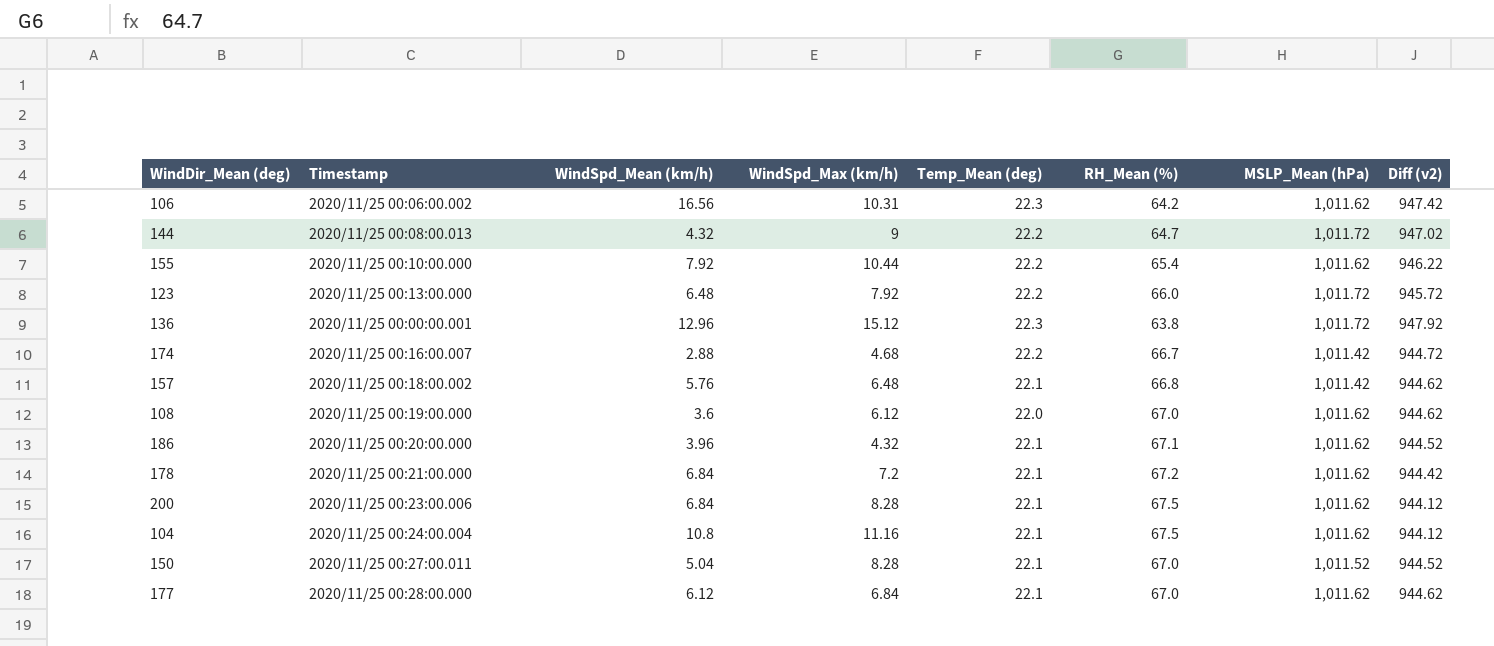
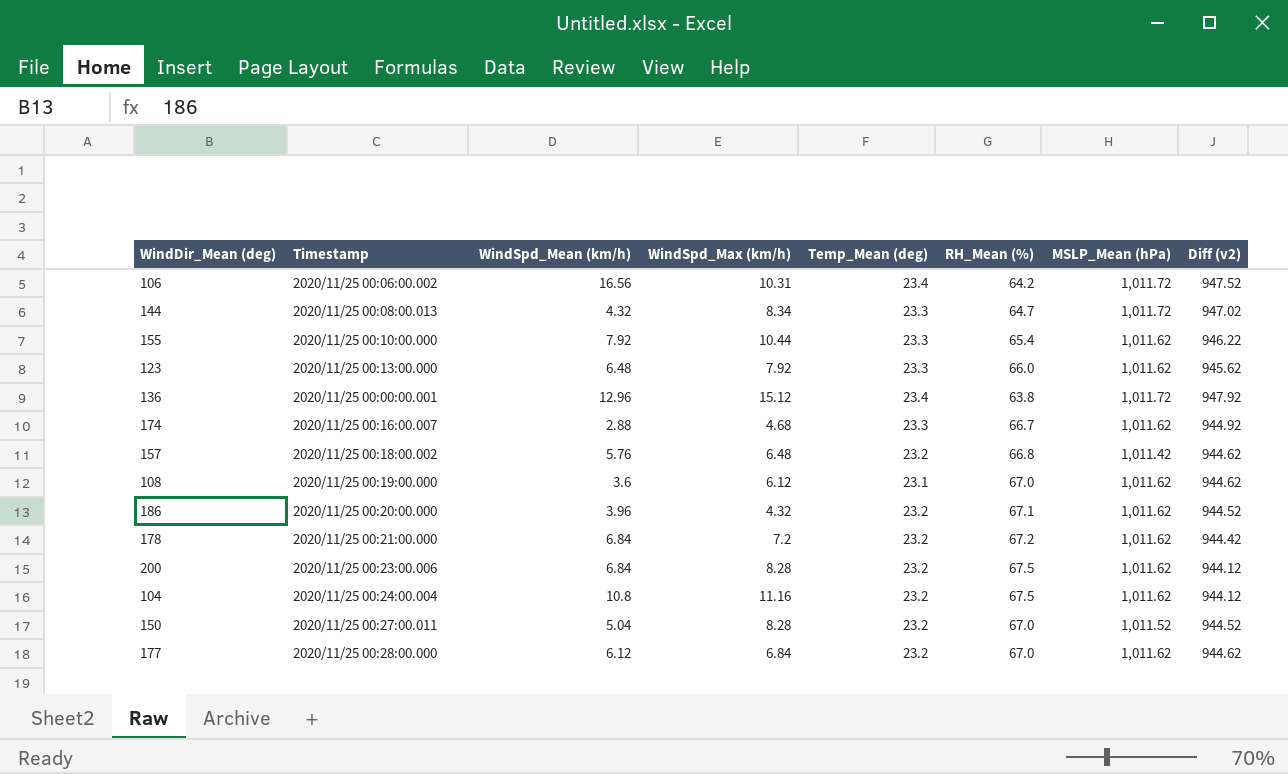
106 | Temp_Mean (deg): 22.3 -> 23.4
106 | MSLP_Mean (hPa): 1,011.62 -> 1,011.72
106 | Diff (v2): 947.42 -> 947.52
144 | WindSpd_Max (km/h): 9 -> 8.34
144 | Temp_Mean (deg): 22.2 -> 23.3
155 | Temp_Mean (deg): 22.2 -> 23.3
123 | Temp_Mean (deg): 22.2 -> 23.3
123 | MSLP_Mean (hPa): 1,011.72 -> 1,011.62
123 | Diff (v2): 945.72 -> 945.62
136 | Temp_Mean (deg): 22.3 -> 23.4
174 | Temp_Mean (deg): 22.2 -> 23.3
174 | MSLP_Mean (hPa): 1,011.42 -> 1,011.62
174 | Diff (v2): 944.72 -> 944.92
157 | Temp_Mean (deg): 22.1 -> 23.2
108 | Temp_Mean (deg): 22.0 -> 23.1
186 | Temp_Mean (deg): 22.1 -> 23.2
178 | Temp_Mean (deg): 22.1 -> 23.2
200 | Temp_Mean (deg): 22.1 -> 23.2
104 | Temp_Mean (deg): 22.1 -> 23.2
150 | Temp_Mean (deg): 22.1 -> 23.2
177 | Temp_Mean (deg): 22.1 -> 23.2

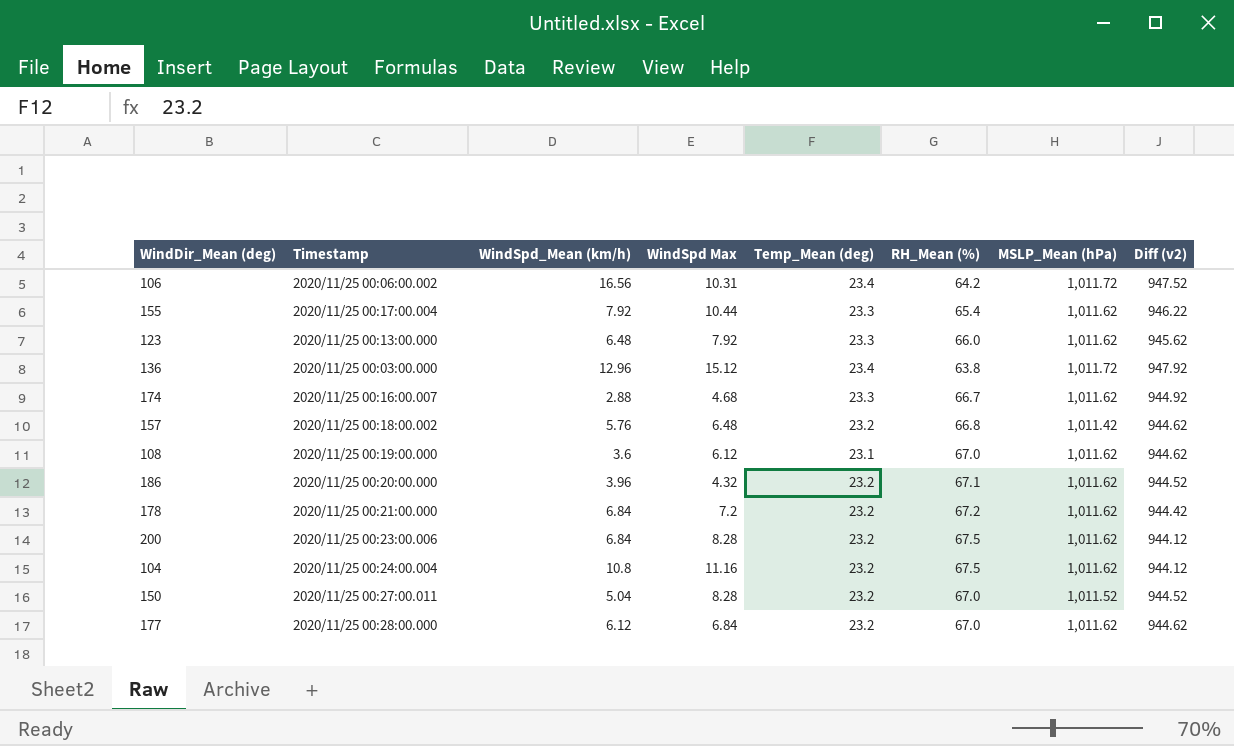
column name: WindSpd_Max (km/h) -> WindSpd Max
row 144: 2020/11/25 00:08:00.013 | 4.32 | 8.34 | 23.3 | 64.7 | 1,011.72 | 947.02 -> none
155 | Timestamp: 2020/11/25 00:10:00.000 -> 2020/11/25 00:17:00.004
136 | Timestamp: 2020/11/25 00:00:00.001 -> 2020/11/25 00:03:00.000

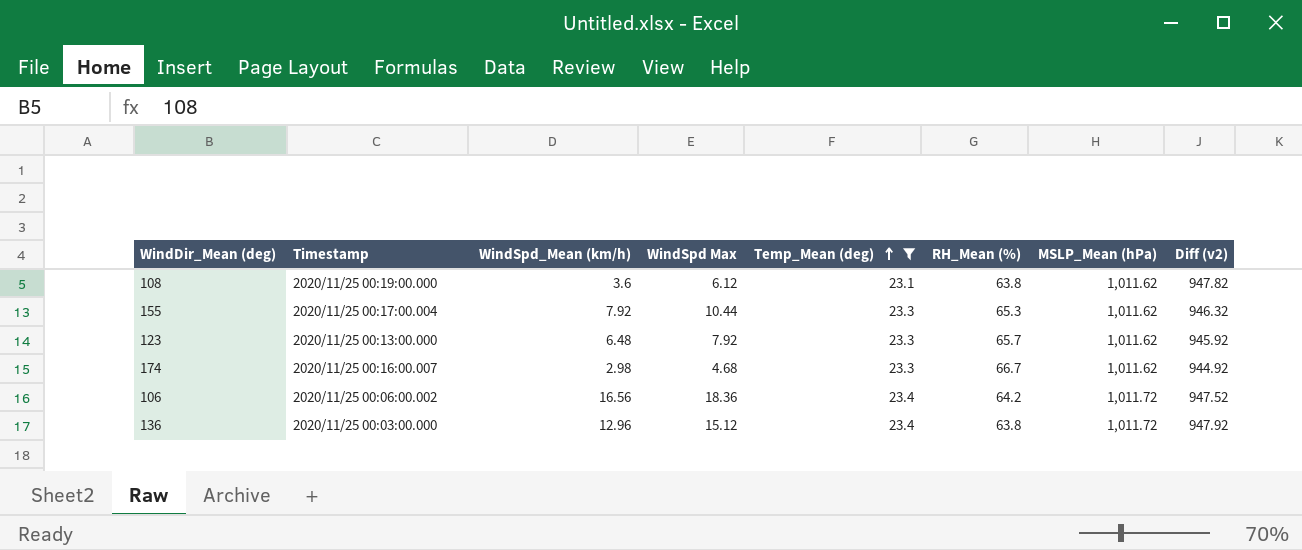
filter: none -> Temp_Mean (deg) != 23.2
row order: none -> Temp_Mean (deg) ascending
108 | RH_Mean (%): 67.0 -> 63.8
108 | Diff (v2): 944.62 -> 947.82
155 | RH_Mean (%): 65.4 -> 65.3
155 | Diff (v2): 946.22 -> 946.32
123 | RH_Mean (%): 66.0 -> 65.7
123 | Diff (v2): 945.62 -> 945.92
174 | WindSpd_Mean (km/h): 2.88 -> 2.98
106 | WindSpd Max: 10.31 -> 18.36

